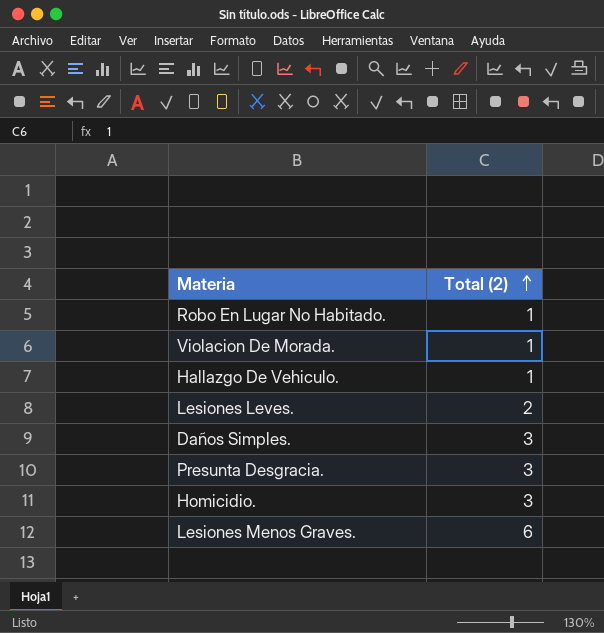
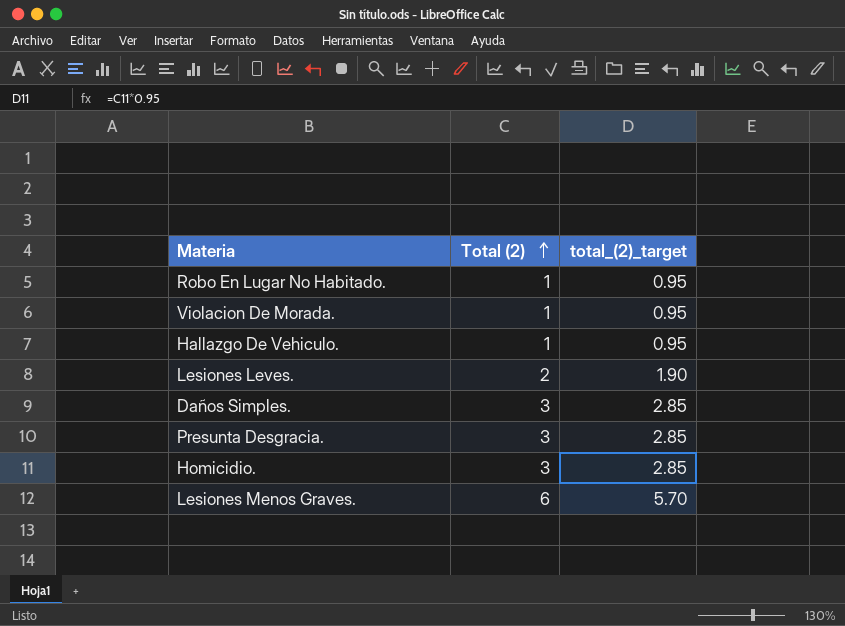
column total_(2)_target | formula: none -> [Total (2)] * 0.95

